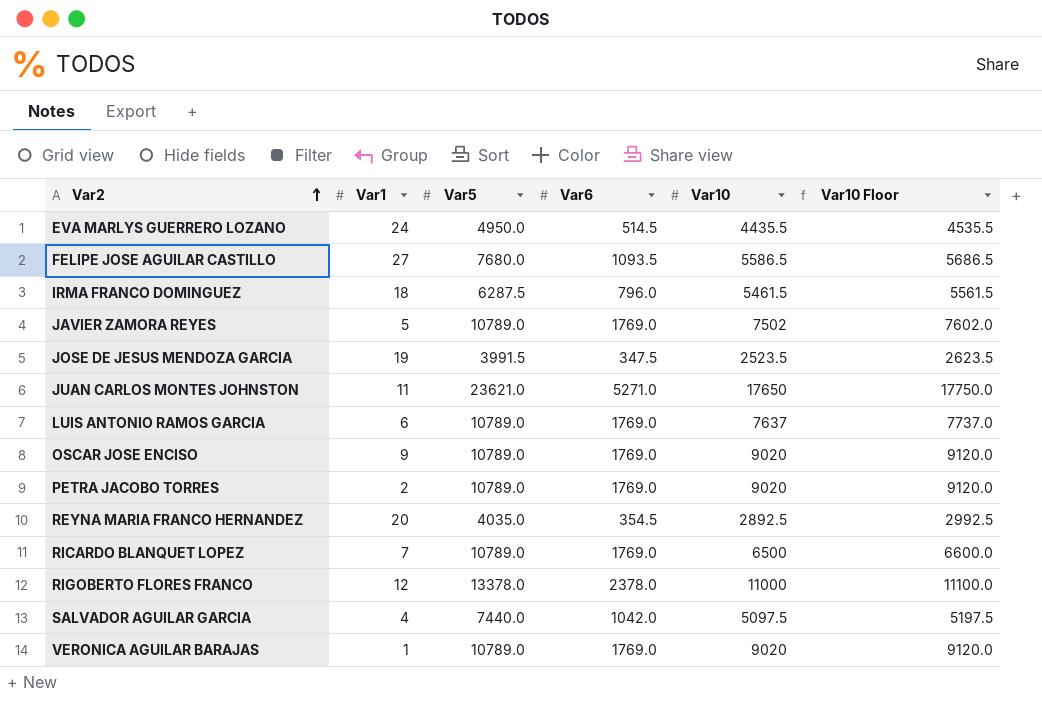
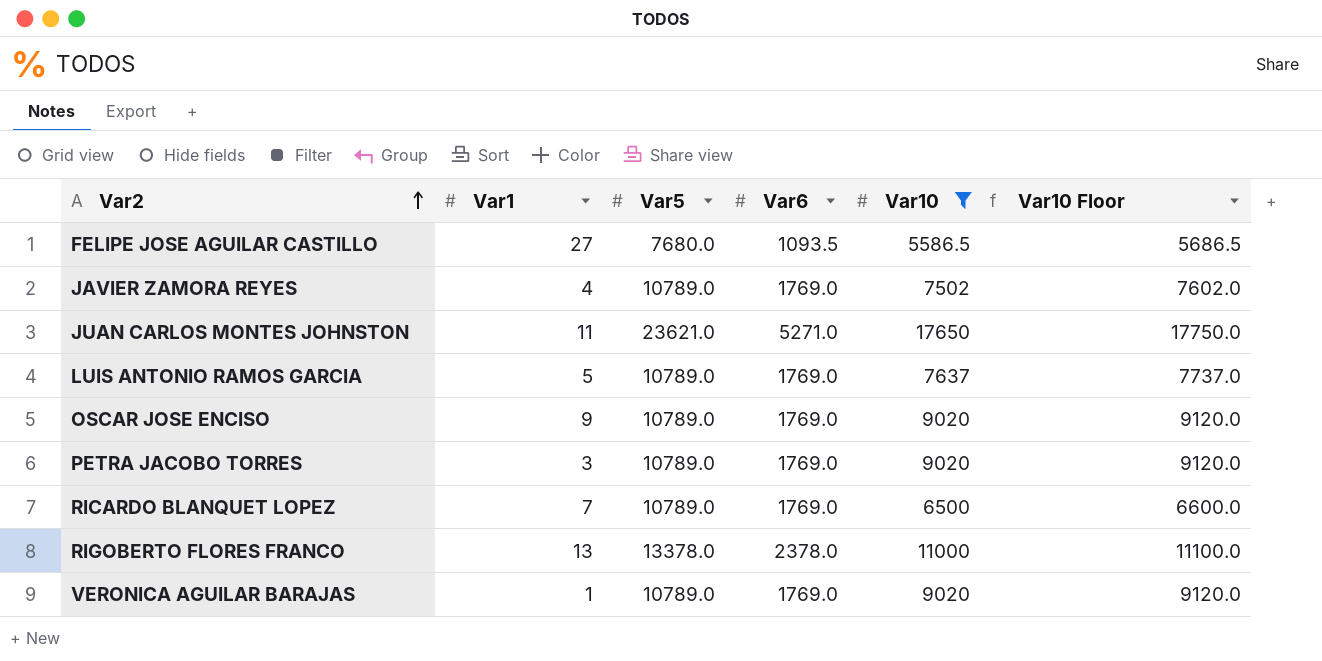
filter: none -> Var10 >= 5586.5
JAVIER ZAMORA REYES | Var1: 5 -> 4
LUIS ANTONIO RAMOS GARCIA | Var1: 6 -> 5
PETRA JACOBO TORRES | Var1: 2 -> 3
RIGOBERTO FLORES FRANCO | Var1: 12 -> 13

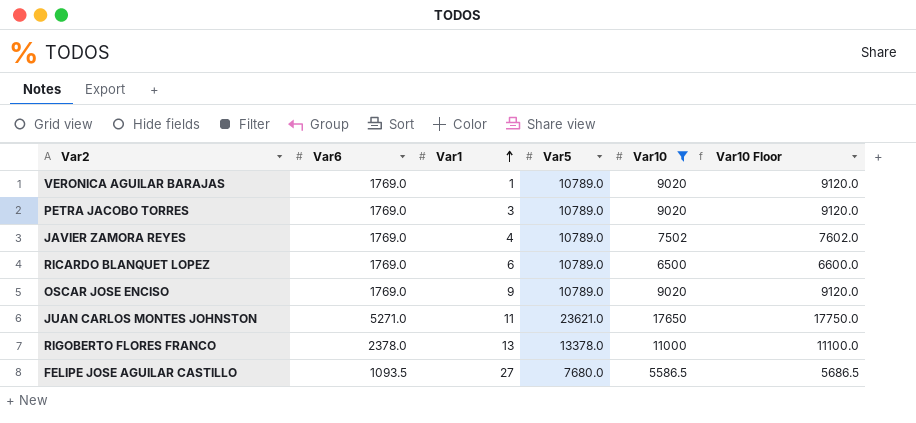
row order: Var2 ascending -> Var1 ascending
column Var6 | position: 4 -> 2
row LUIS ANTONIO RAMOS GARCIA: 5 | 10789.0 | 1769.0 | 7637 | 7737.0 -> none
RICARDO BLANQUET LOPEZ | Var1: 7 -> 6

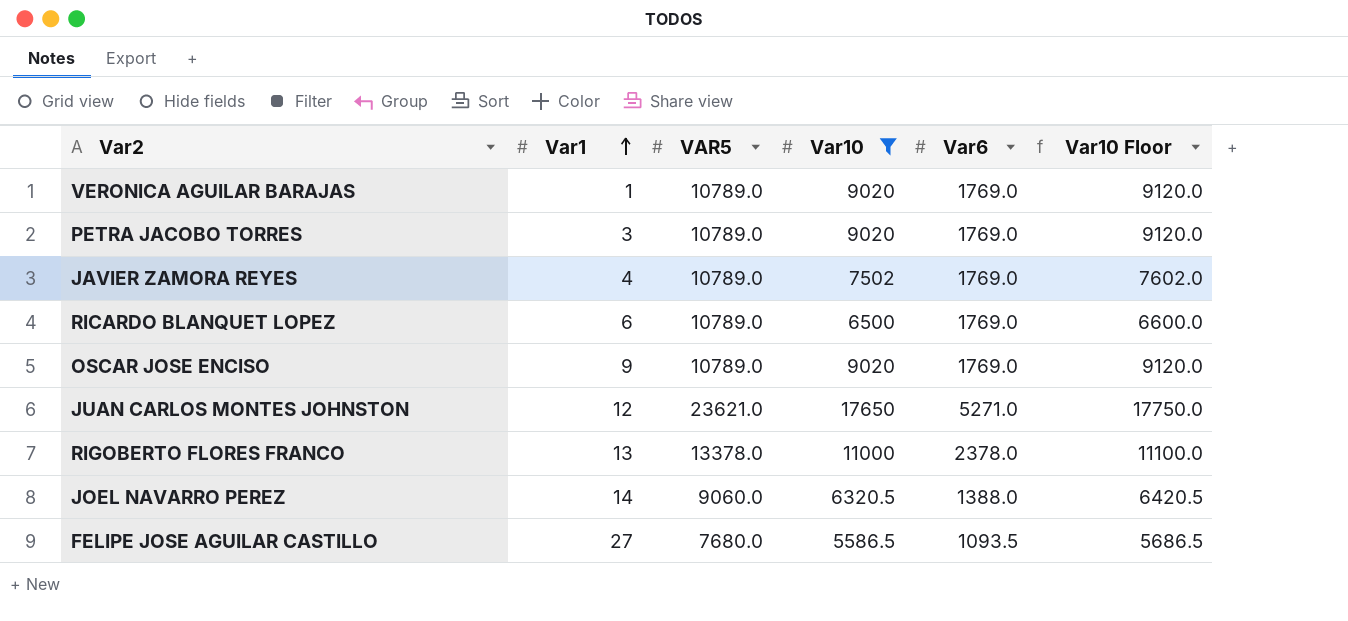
column name: Var5 -> VAR5
column Var6 | position: 2 -> 5
JUAN CARLOS MONTES JOHNSTON | Var1: 11 -> 12
row JOEL NAVARRO PEREZ: none -> 14 | 9060.0 | 6320.5 | 1388.0 | 6420.5

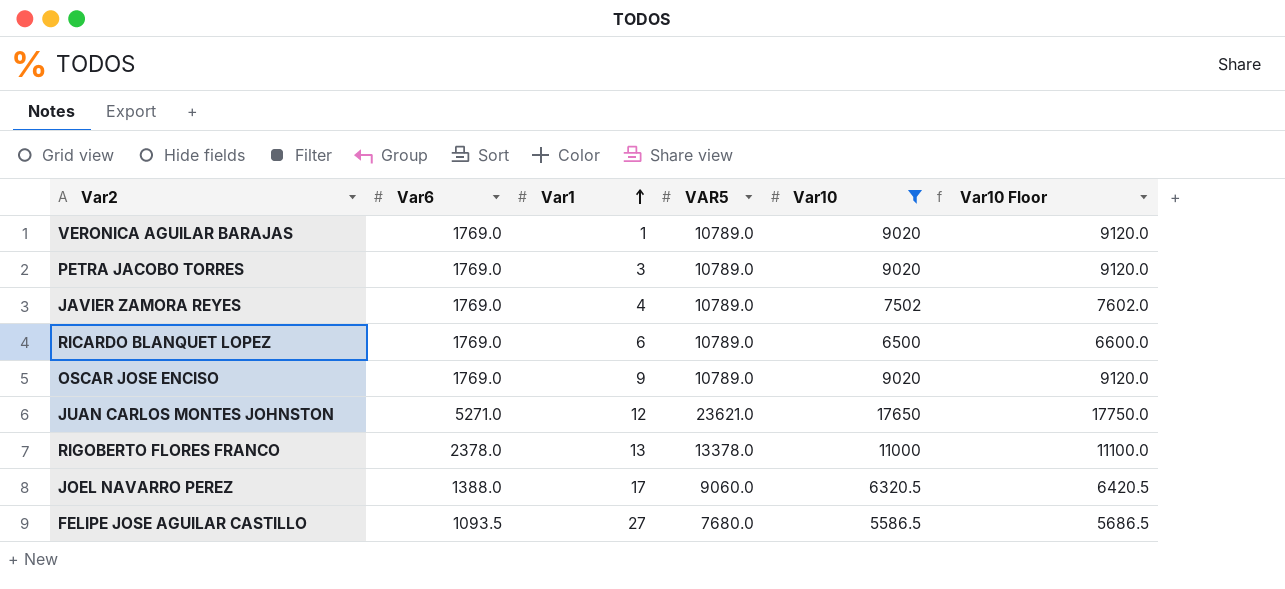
column Var6 | position: 5 -> 2
JOEL NAVARRO PEREZ | Var1: 14 -> 17

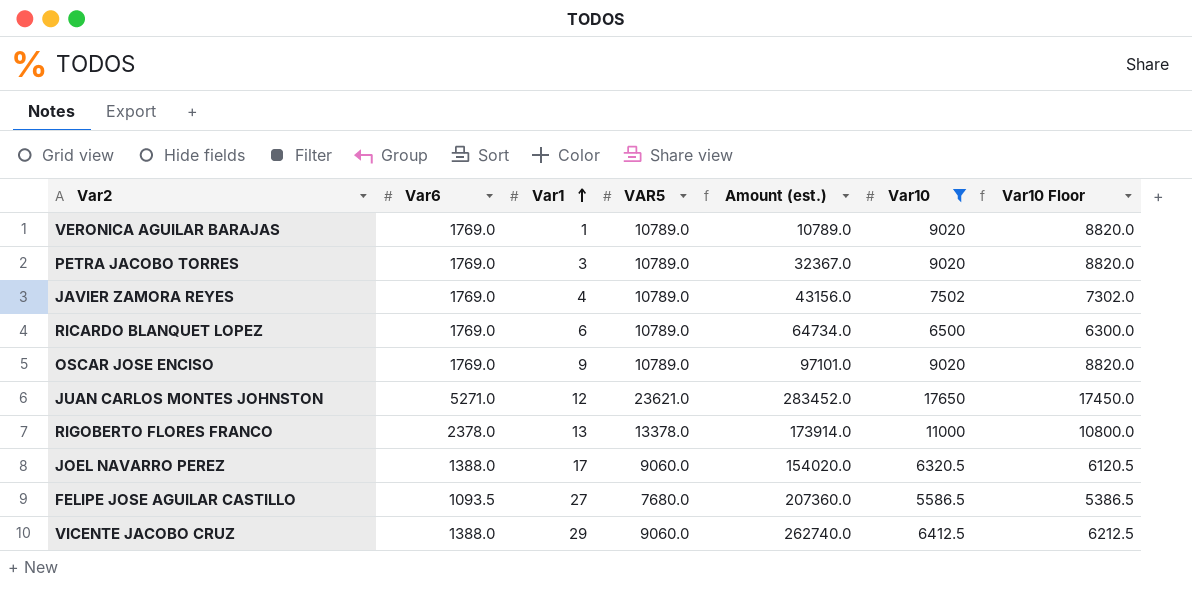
column Amount (est.) | formula: none -> [Var1] * [VAR5]
column Var10 Floor | formula: [Var10] + 100 -> [Var10] - 200
row VICENTE JACOBO CRUZ: none -> 1388.0 | 29 | 9060.0 | 262740.0 | 6412.5 | 6212.5

